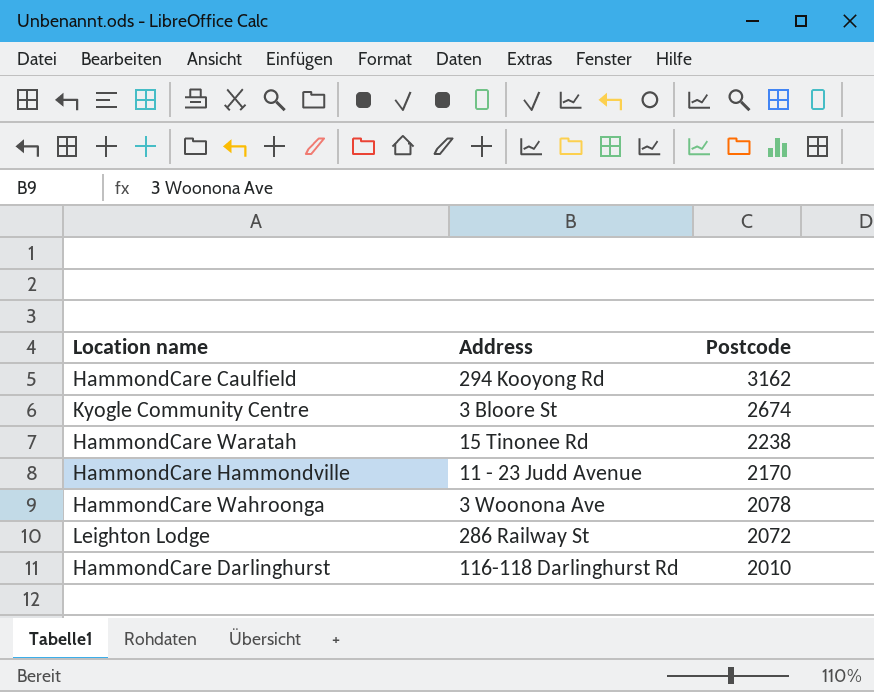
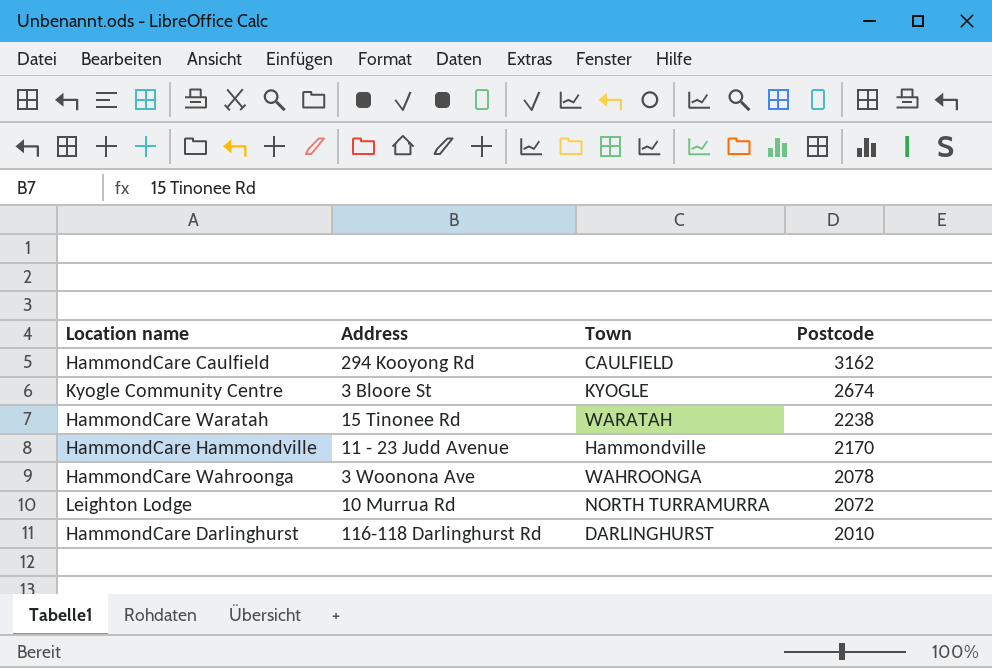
column Town | position: none -> 3
Leighton Lodge | Address: 286 Railway St -> 10 Murrua Rd

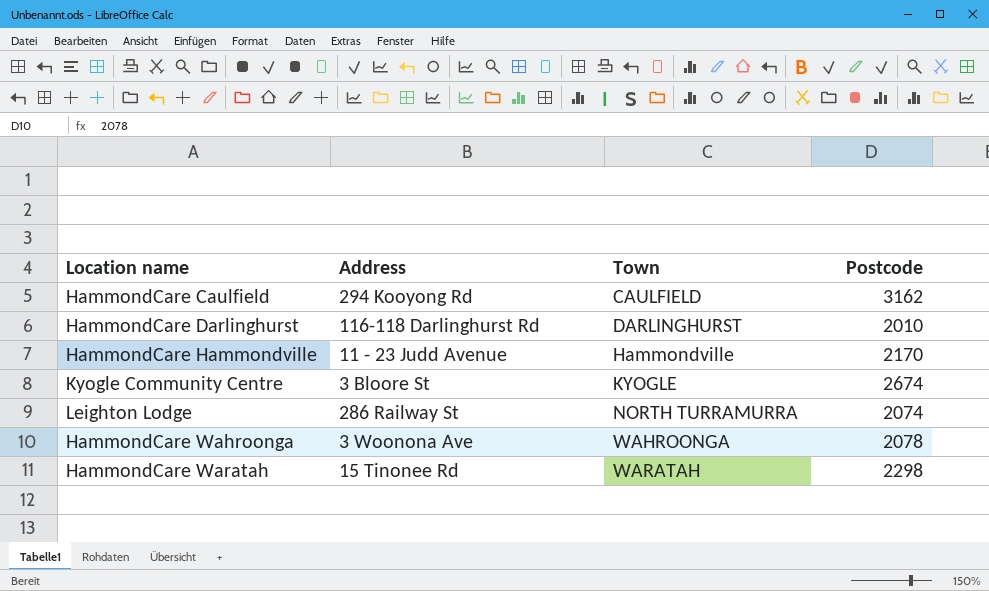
row order: Postcode descending -> Town ascending
Leighton Lodge | Address: 10 Murrua Rd -> 286 Railway St
Leighton Lodge | Postcode: 2072 -> 2074
HammondCare Waratah | Postcode: 2238 -> 2298

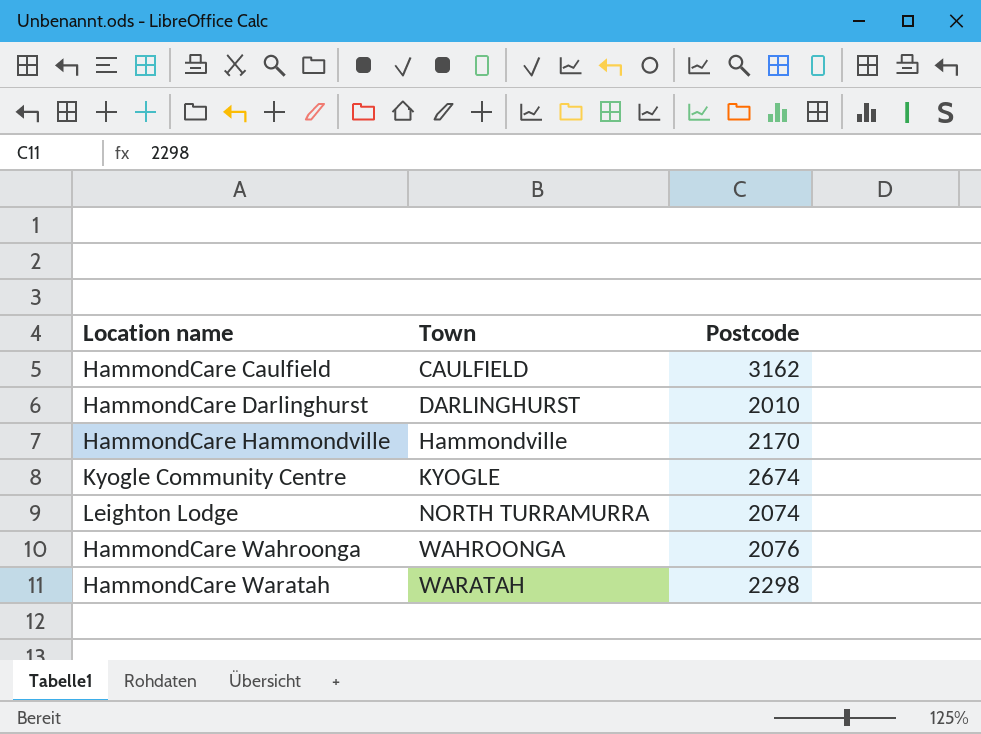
column Address | position: 2 -> none
HammondCare Wahroonga | Postcode: 2078 -> 2076

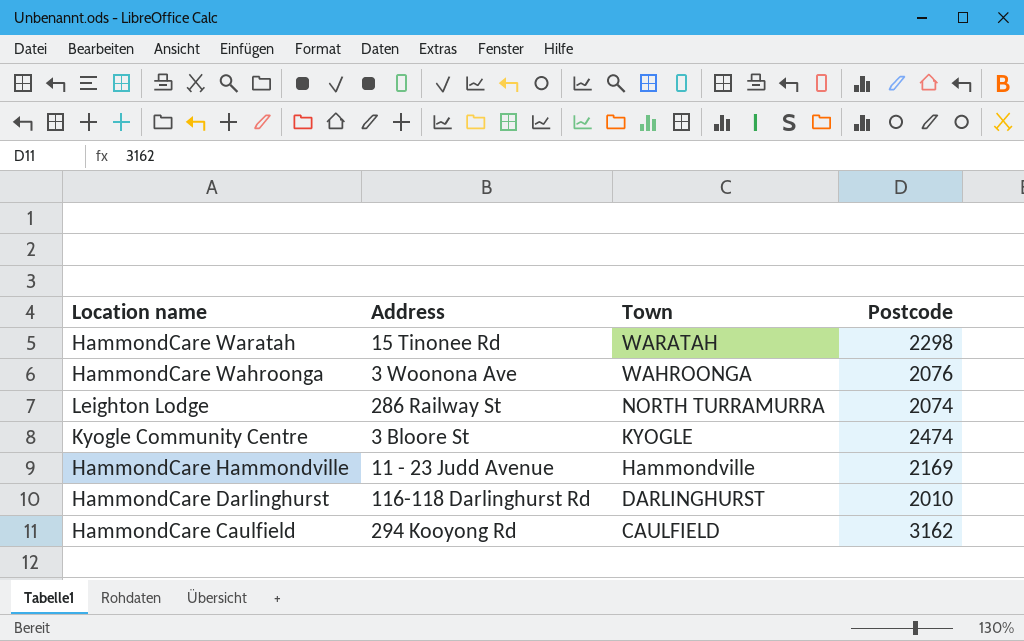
row order: Town ascending -> Town descending
column Address | position: none -> 2
Kyogle Community Centre | Postcode: 2674 -> 2474
HammondCare Hammondville | Postcode: 2170 -> 2169

